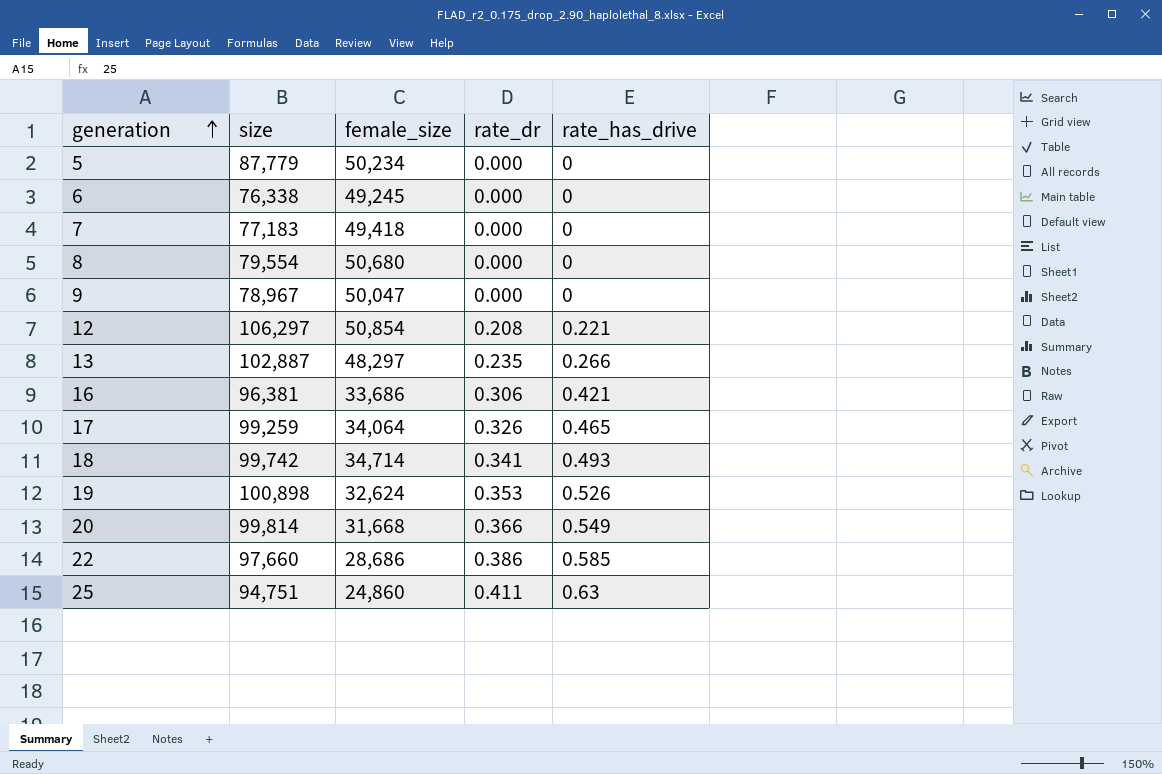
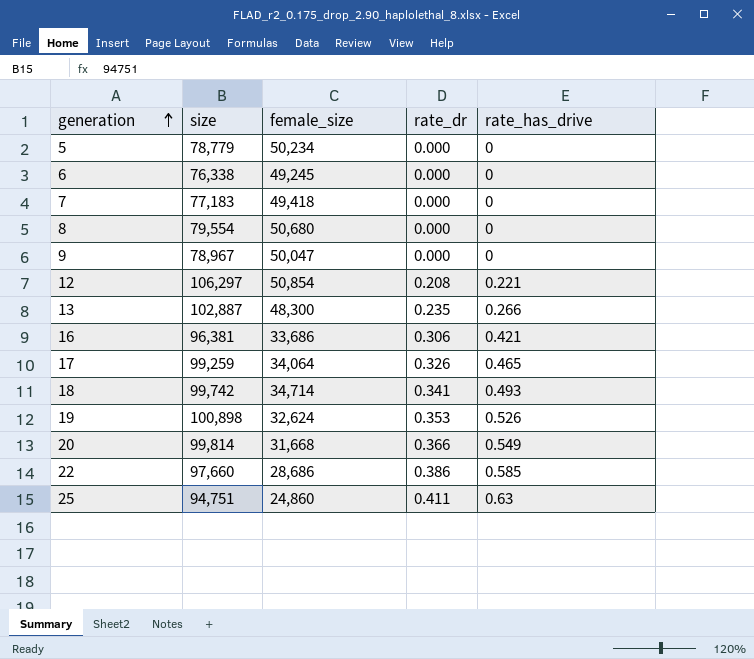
5 | size: 87,779 -> 78,779
13 | female_size: 48,297 -> 48,300

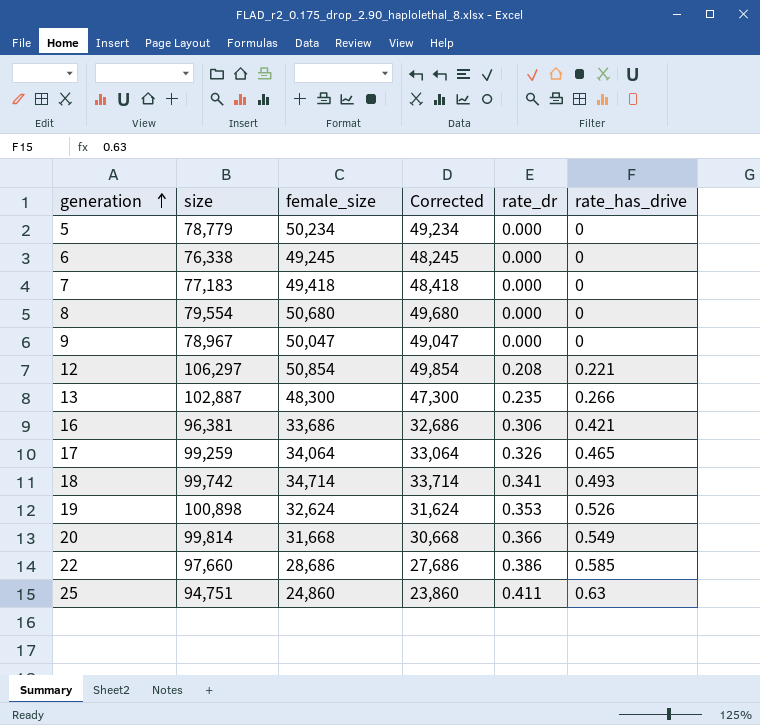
column Corrected | formula: none -> [female_size] - 1000

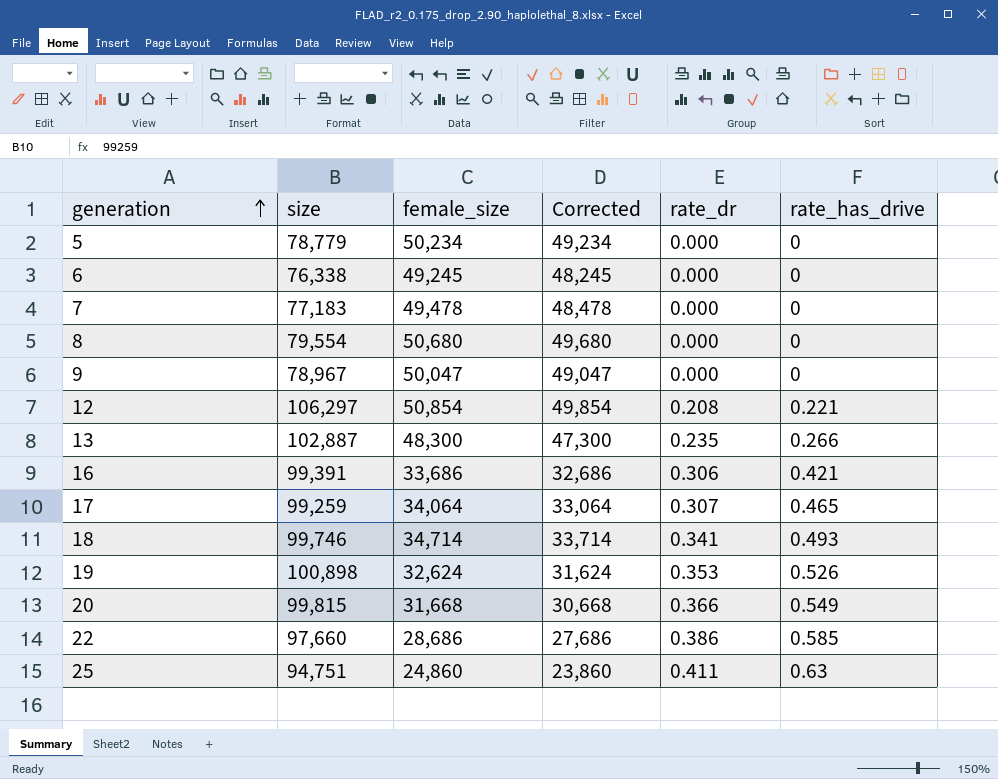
7 | female_size: 49,418 -> 49,478
7 | Corrected: 48,418 -> 48,478
16 | size: 96,381 -> 99,391
17 | rate_dr: 0.326 -> 0.307
18 | size: 99,742 -> 99,746
20 | size: 99,814 -> 99,815

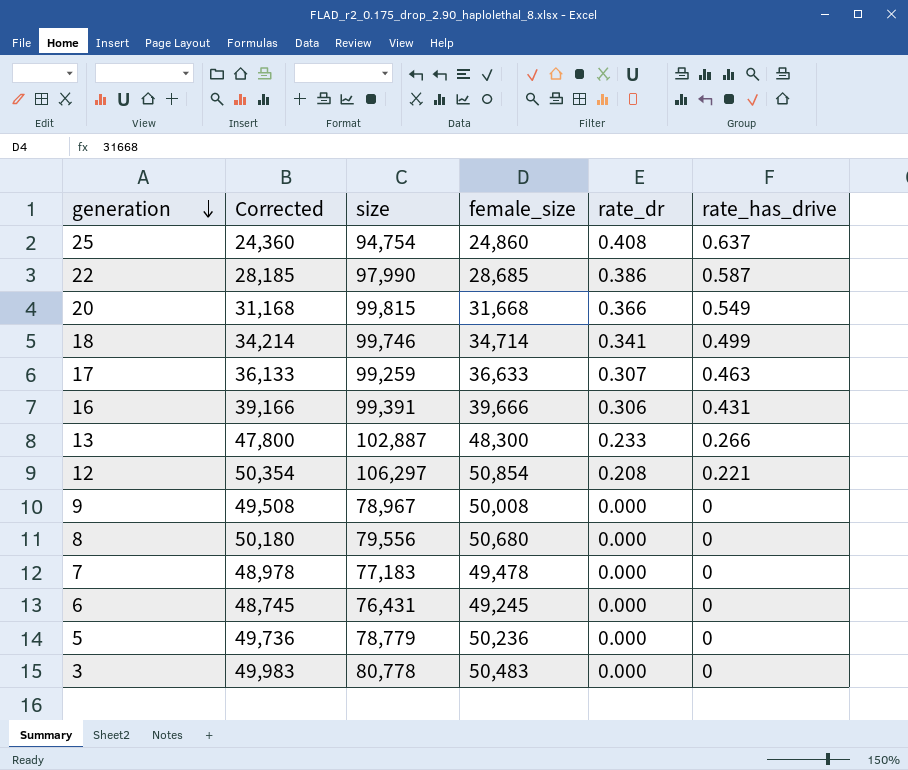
row order: generation ascending -> generation descending
column Corrected | formula: [female_size] - 1000 -> [female_size] - 500
column Corrected | position: 4 -> 2
row 19: 100,898 | 32,624 | 31,624 | 0.353 | 0.526 -> none
25 | size: 94,751 -> 94,754
25 | rate_dr: 0.411 -> 0.408
25 | rate_has_drive: 0.63 -> 0.637
22 | size: 97,660 -> 97,990
22 | female_size: 28,686 -> 28,685
22 | rate_has_drive: 0.585 -> 0.587
18 | rate_has_drive: 0.493 -> 0.499
17 | female_size: 34,064 -> 36,633
17 | rate_has_drive: 0.465 -> 0.463
16 | female_size: 33,686 -> 39,666
16 | rate_has_drive: 0.421 -> 0.431
13 | rate_dr: 0.235 -> 0.233
9 | female_size: 50,047 -> 50,008
8 | size: 79,554 -> 79,556
6 | size: 76,338 -> 76,431
5 | female_size: 50,234 -> 50,236
row 3: none -> 49,983 | 80,778 | 50,483 | 0.000 | 0

